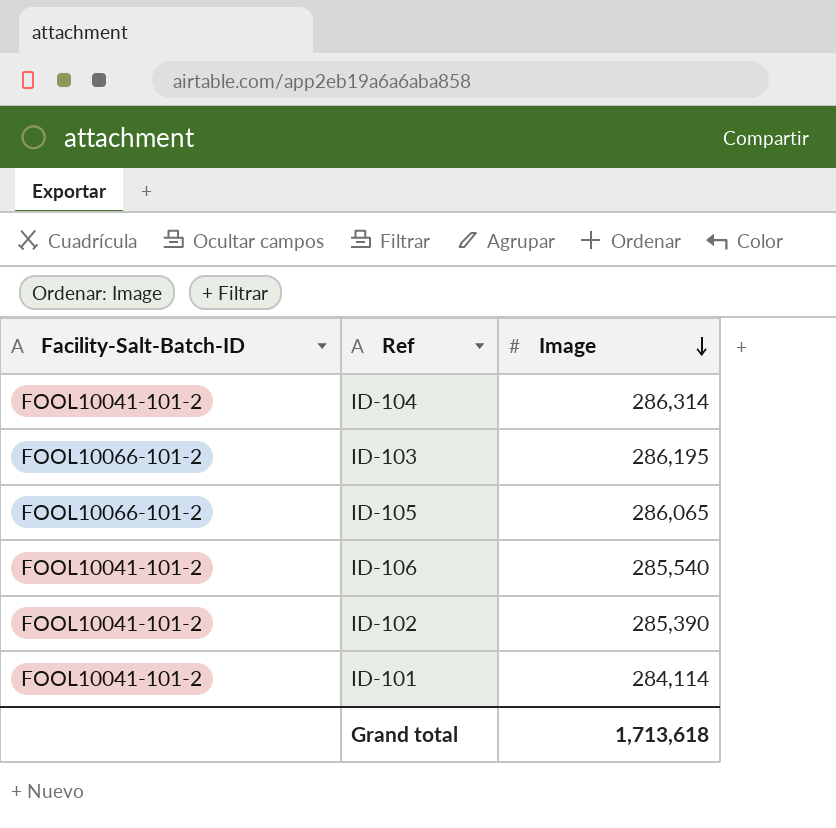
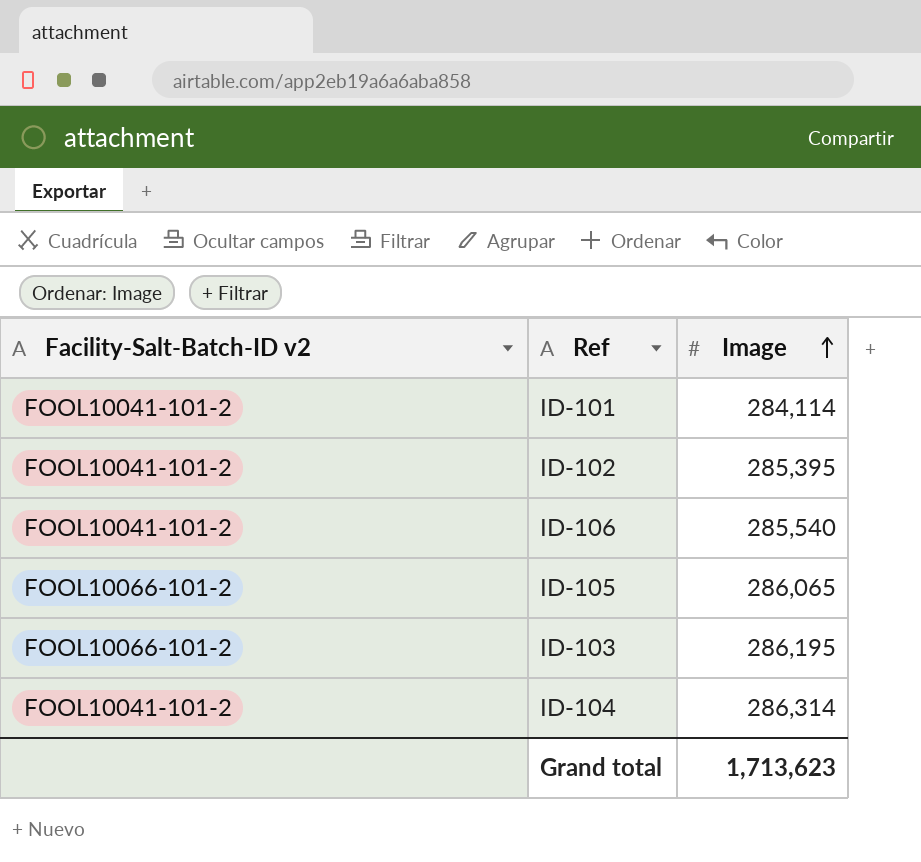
row order: Image descending -> Image ascending
column name: Facility-Salt-Batch-ID -> Facility-Salt-Batch-ID v2
ID-102 | Image: 285,390 -> 285,395
Grand total | Image: 1,713,618 -> 1,713,623

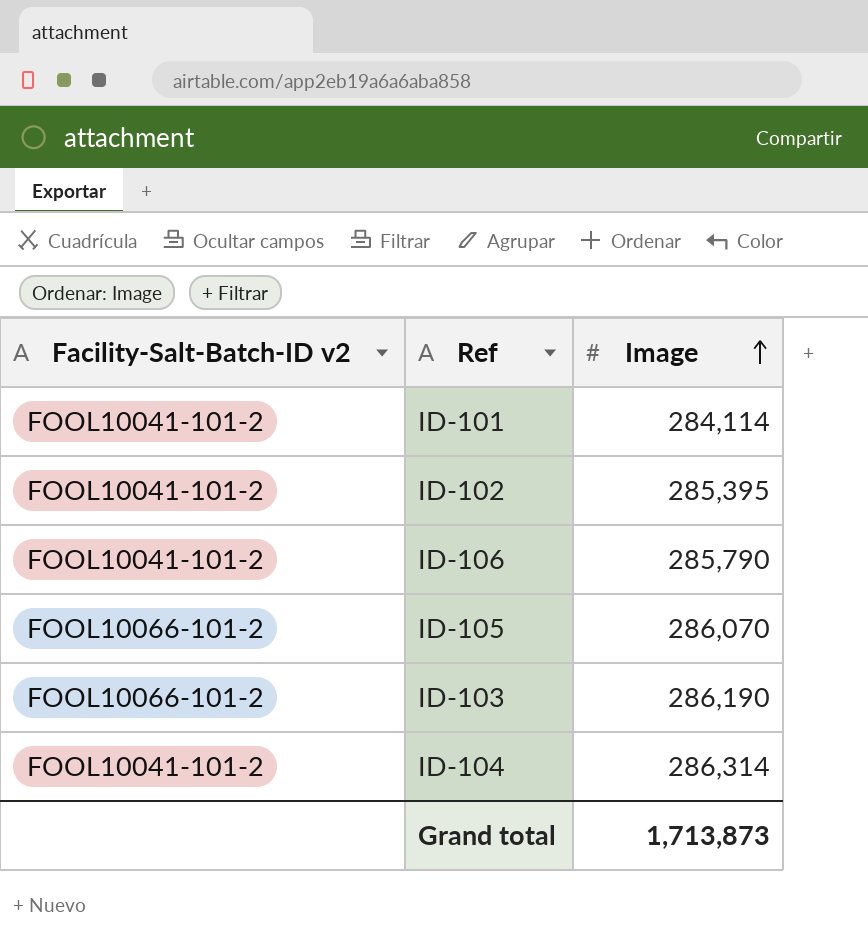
ID-106 | Image: 285,540 -> 285,790
ID-105 | Image: 286,065 -> 286,070
ID-103 | Image: 286,195 -> 286,190
Grand total | Image: 1,713,623 -> 1,713,873

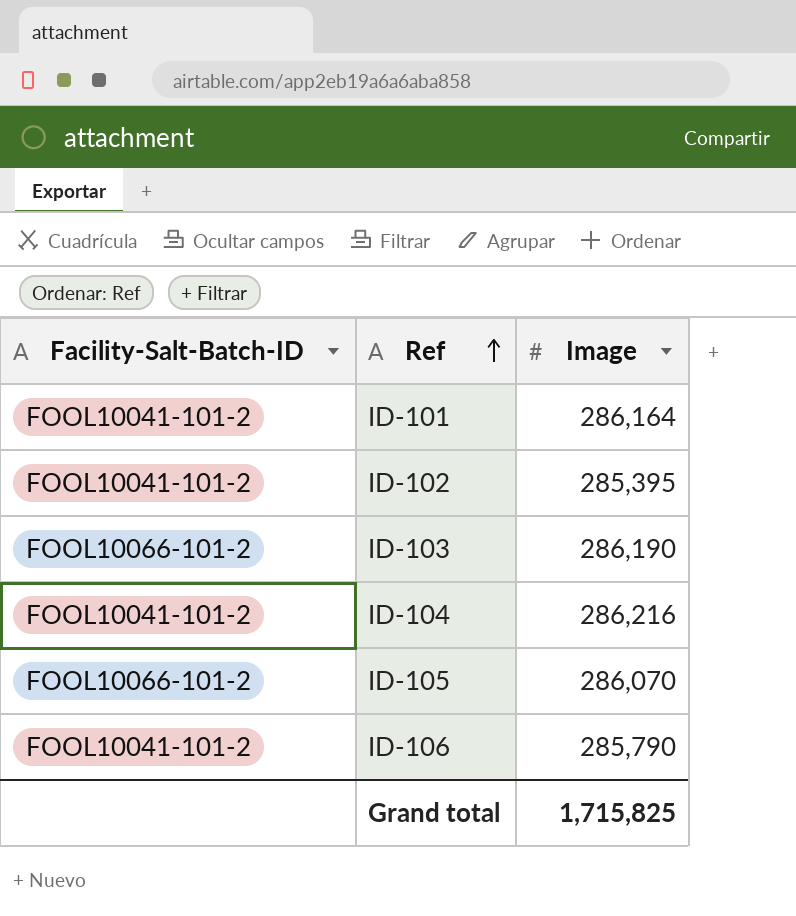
row order: Image ascending -> Ref ascending
column name: Facility-Salt-Batch-ID v2 -> Facility-Salt-Batch-ID
ID-101 | Image: 284,114 -> 286,164
ID-104 | Image: 286,314 -> 286,216
Grand total | Image: 1,713,873 -> 1,715,825

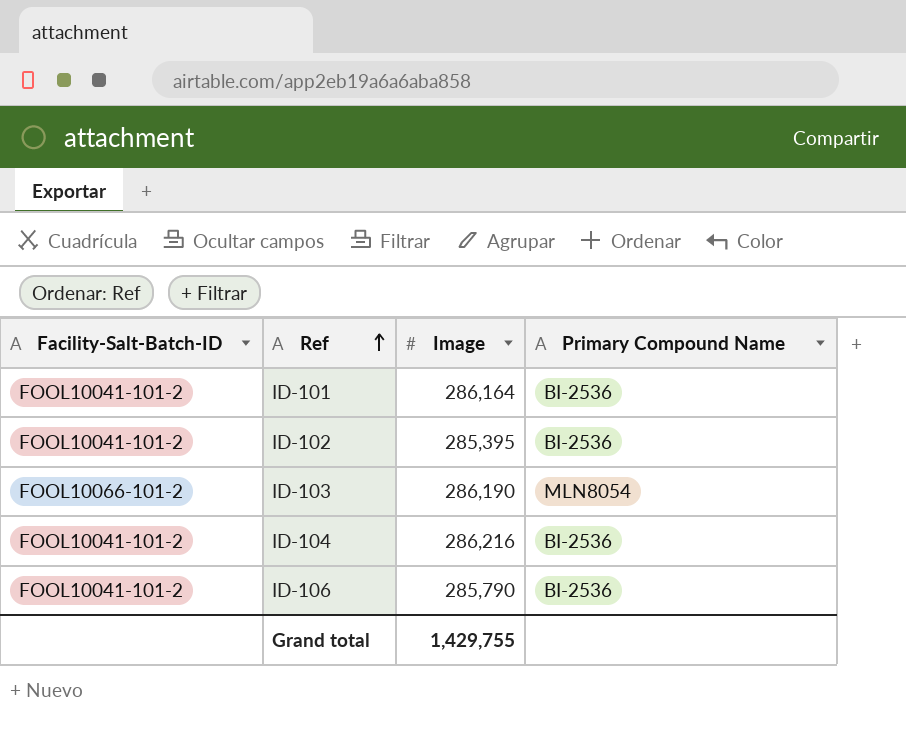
column Primary Compound Name | position: none -> 4
row ID-105: FOOL10066-101-2 | 286,070 -> none
Grand total | Image: 1,715,825 -> 1,429,755

